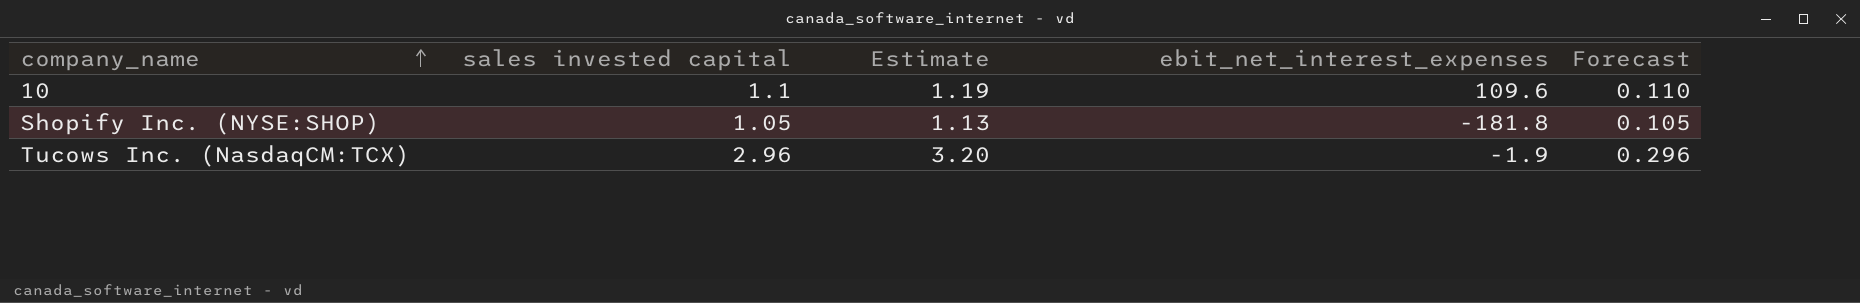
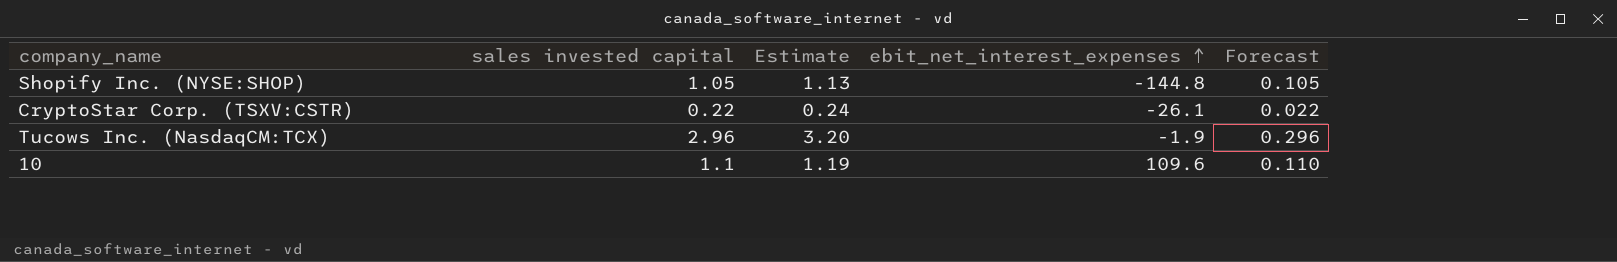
row order: company_name ascending -> ebit_net_interest_expenses ascending
Shopify Inc. (NYSE:SHOP) | ebit_net_interest_expenses: -181.8 -> -144.8
row CryptoStar Corp. (TSXV:CSTR): none -> 0.22 | 0.24 | -26.1 | 0.022

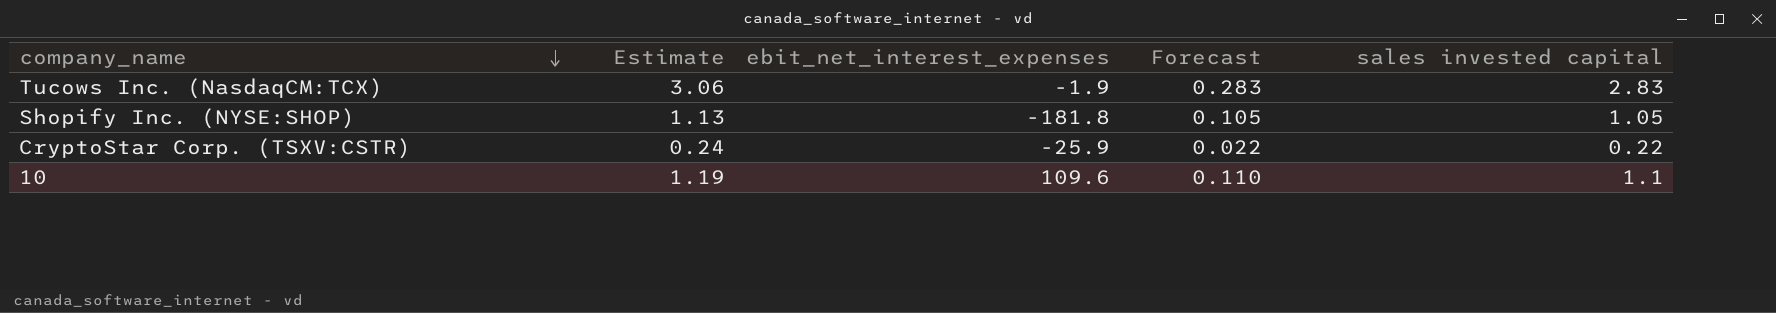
row order: ebit_net_interest_expenses ascending -> company_name descending
column sales invested capital | position: 2 -> 5
Tucows Inc. (NasdaqCM:TCX) | Estimate: 3.20 -> 3.06
Tucows Inc. (NasdaqCM:TCX) | Forecast: 0.296 -> 0.283
Tucows Inc. (NasdaqCM:TCX) | sales invested capital: 2.96 -> 2.83
Shopify Inc. (NYSE:SHOP) | ebit_net_interest_expenses: -144.8 -> -181.8
CryptoStar Corp. (TSXV:CSTR) | ebit_net_interest_expenses: -26.1 -> -25.9

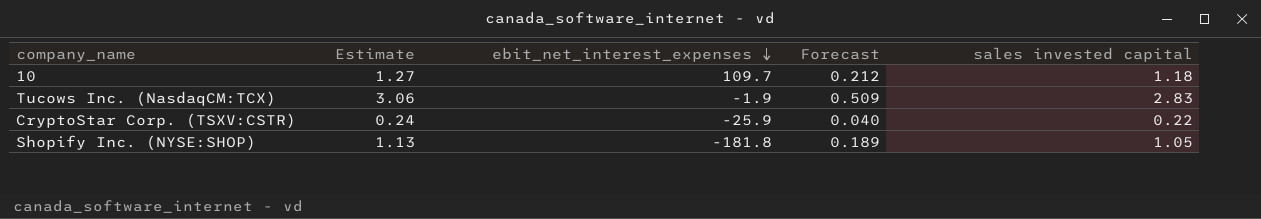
row order: company_name descending -> ebit_net_interest_expenses descending
column Forecast | formula: [sales invested capital] * 0.1 -> [sales invested capital] * 0.18
10 | Estimate: 1.19 -> 1.27
10 | ebit_net_interest_expenses: 109.6 -> 109.7
10 | sales invested capital: 1.1 -> 1.18

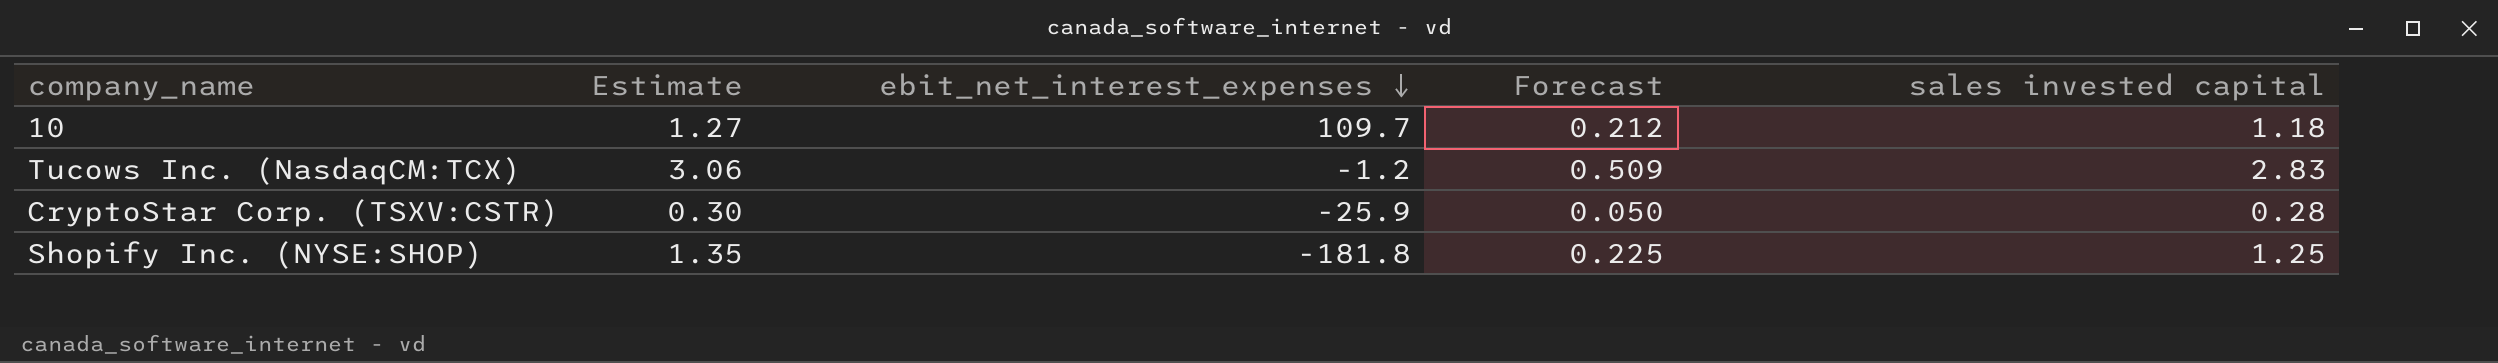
Tucows Inc. (NasdaqCM:TCX) | ebit_net_interest_expenses: -1.9 -> -1.2
CryptoStar Corp. (TSXV:CSTR) | Estimate: 0.24 -> 0.30
CryptoStar Corp. (TSXV:CSTR) | Forecast: 0.040 -> 0.050
CryptoStar Corp. (TSXV:CSTR) | sales invested capital: 0.22 -> 0.28
Shopify Inc. (NYSE:SHOP) | Estimate: 1.13 -> 1.35
Shopify Inc. (NYSE:SHOP) | Forecast: 0.189 -> 0.225
Shopify Inc. (NYSE:SHOP) | sales invested capital: 1.05 -> 1.25

